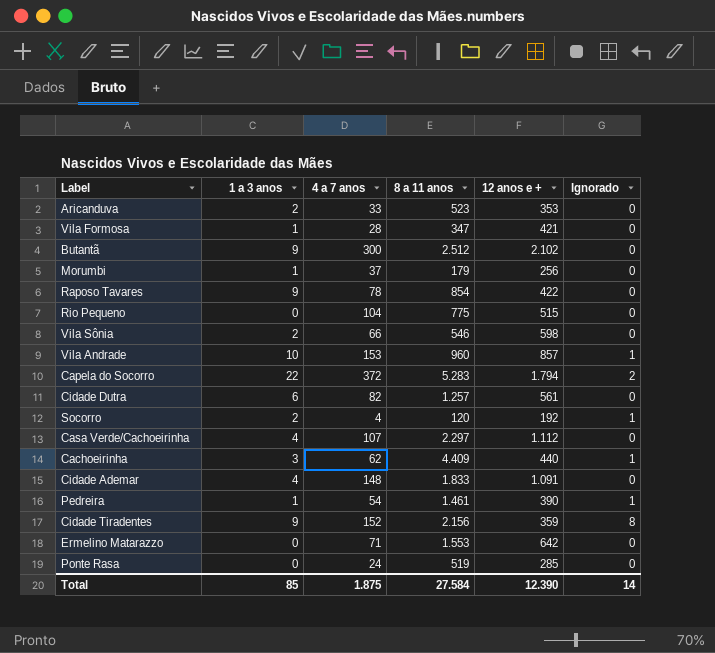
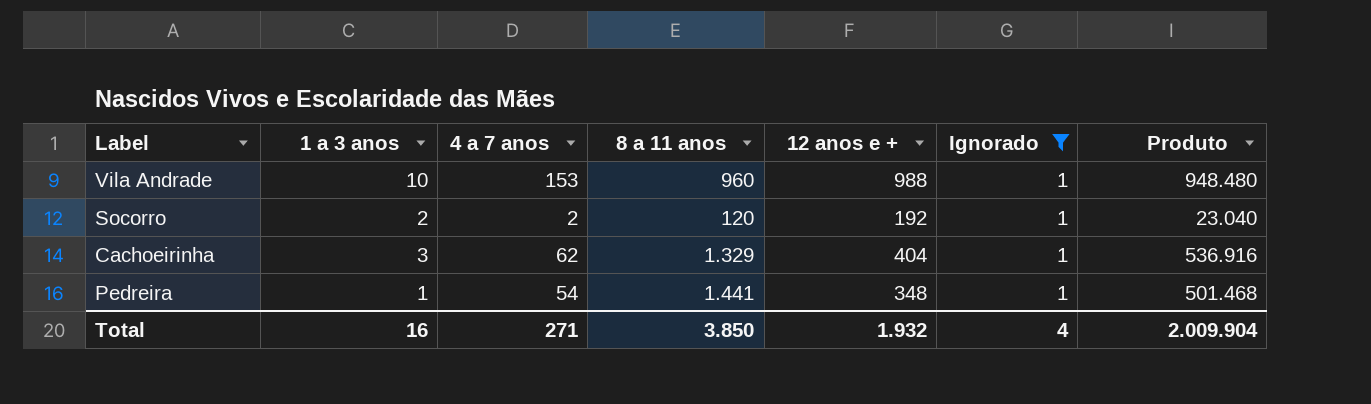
filter: none -> Ignorado = 1
column Produto | formula: none -> [8 a 11 anos] * [12 anos e +]
Vila Andrade | 12 anos e +: 857 -> 988
Socorro | 4 a 7 anos: 4 -> 2
Cachoeirinha | 8 a 11 anos: 4.409 -> 1.329
Cachoeirinha | 12 anos e +: 440 -> 404
Pedreira | 8 a 11 anos: 1.461 -> 1.441
Pedreira | 12 anos e +: 390 -> 348
Total | 1 a 3 anos: 85 -> 16
Total | 4 a 7 anos: 1.875 -> 271
Total | 8 a 11 anos: 27.584 -> 3.850
Total | 12 anos e +: 12.390 -> 1.932
Total | Ignorado: 14 -> 4

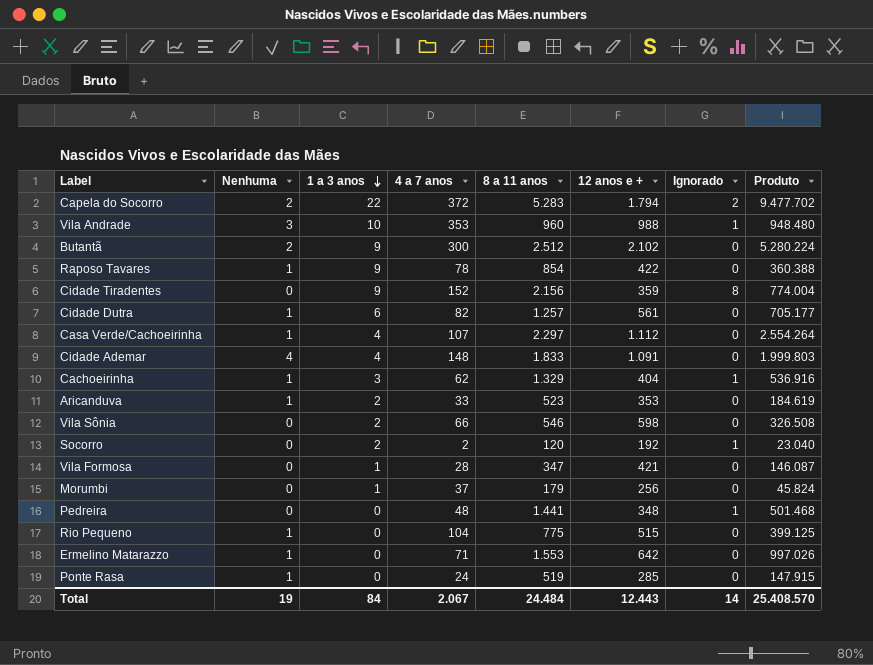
filter: Ignorado = 1 -> none
row order: none -> 1 a 3 anos descending
column Nenhuma | position: none -> 2
Vila Andrade | 4 a 7 anos: 153 -> 353
Pedreira | 1 a 3 anos: 1 -> 0
Pedreira | 4 a 7 anos: 54 -> 48
Total | 1 a 3 anos: 16 -> 84
Total | 4 a 7 anos: 271 -> 2.067
Total | 8 a 11 anos: 3.850 -> 24.484
Total | 12 anos e +: 1.932 -> 12.443
Total | Ignorado: 4 -> 14
Total | Produto: 2.009.904 -> 25.408.570

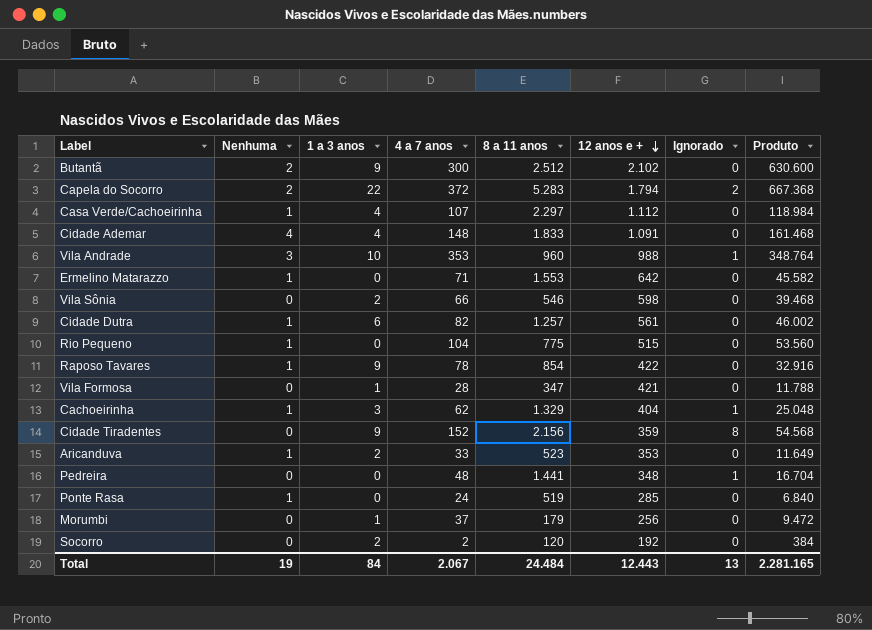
row order: 1 a 3 anos descending -> 12 anos e + descending
column Produto | formula: [8 a 11 anos] * [12 anos e +] -> [4 a 7 anos] * [12 anos e +]
Socorro | Ignorado: 1 -> 0
Total | Ignorado: 14 -> 13
Total | Produto: 25.408.570 -> 2.281.165

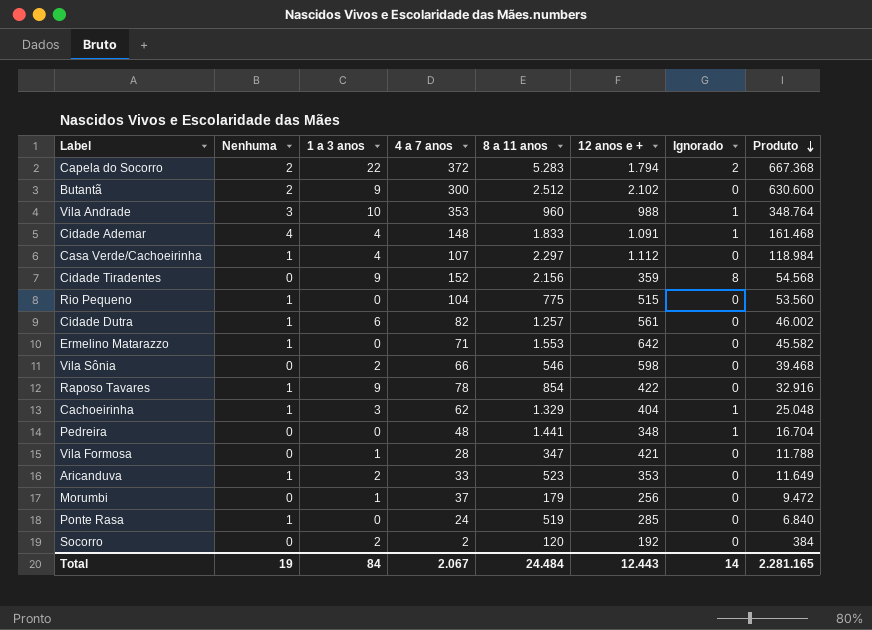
row order: 12 anos e + descending -> Produto descending
Cidade Ademar | Ignorado: 0 -> 1
Total | Ignorado: 13 -> 14

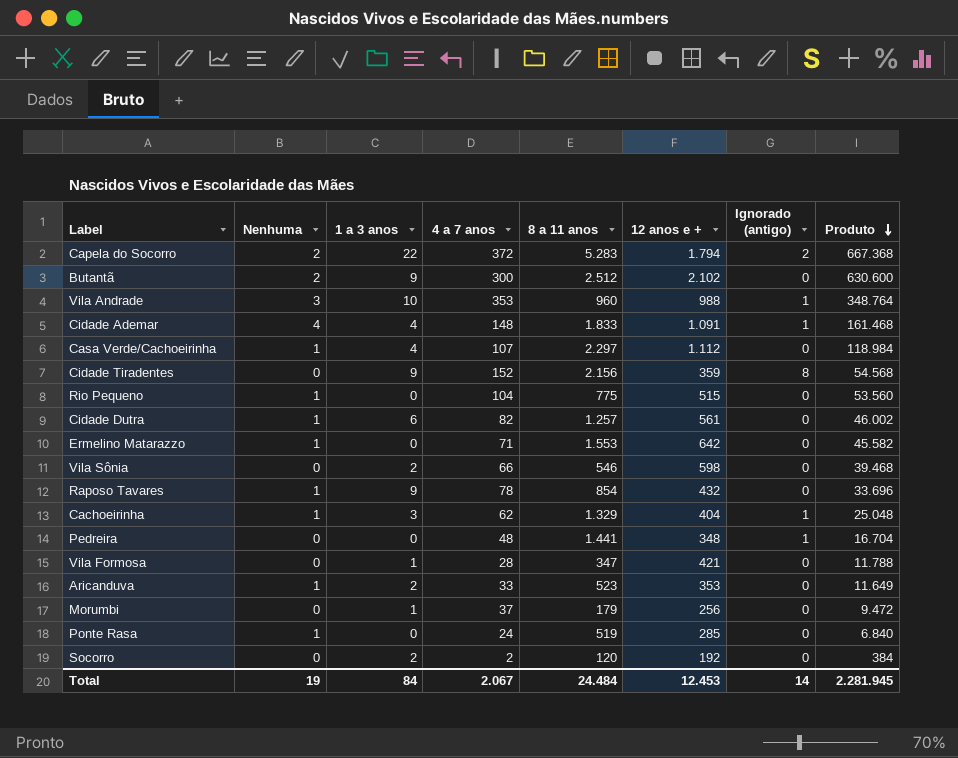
column name: Ignorado -> Ignorado (antigo)
Raposo Tavares | 12 anos e +: 422 -> 432
Raposo Tavares | Produto: 32.916 -> 33.696
Total | 12 anos e +: 12.443 -> 12.453
Total | Produto: 2.281.165 -> 2.281.945

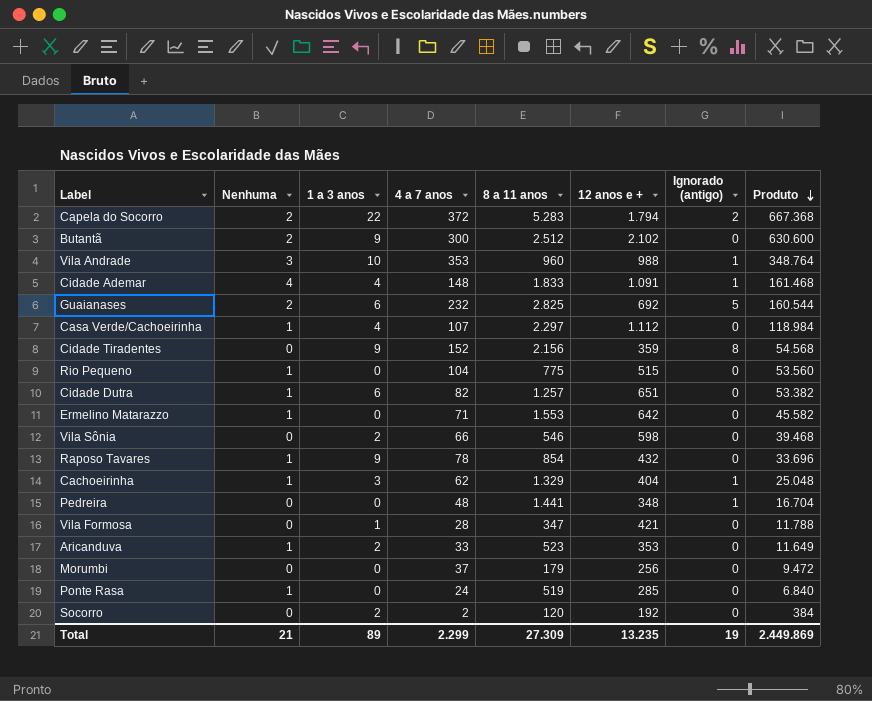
row Guaianases: none -> 2 | 6 | 232 | 2.825 | 692 | 5 | 160.544
Cidade Dutra | 12 anos e +: 561 -> 651
Cidade Dutra | Produto: 46.002 -> 53.382
Morumbi | 1 a 3 anos: 1 -> 0
Total | Nenhuma: 19 -> 21
Total | 1 a 3 anos: 84 -> 89
Total | 4 a 7 anos: 2.067 -> 2.299
Total | 8 a 11 anos: 24.484 -> 27.309
Total | 12 anos e +: 12.453 -> 13.235
Total | Ignorado (antigo): 14 -> 19
Total | Produto: 2.281.945 -> 2.449.869

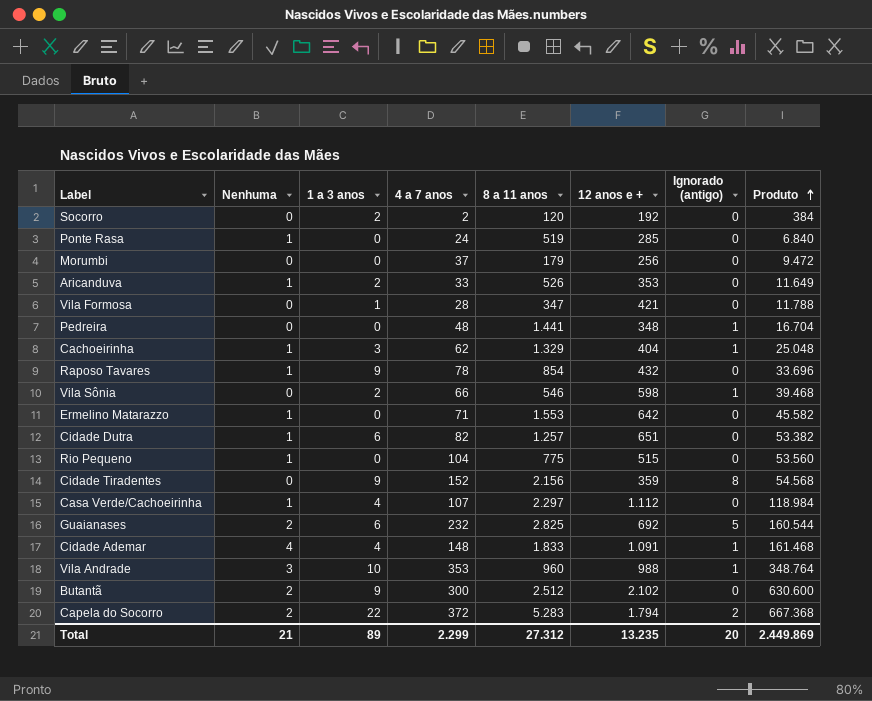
row order: Produto descending -> Produto ascending
Aricanduva | 8 a 11 anos: 523 -> 526
Vila Sônia | Ignorado (antigo): 0 -> 1
Total | 8 a 11 anos: 27.309 -> 27.312
Total | Ignorado (antigo): 19 -> 20

